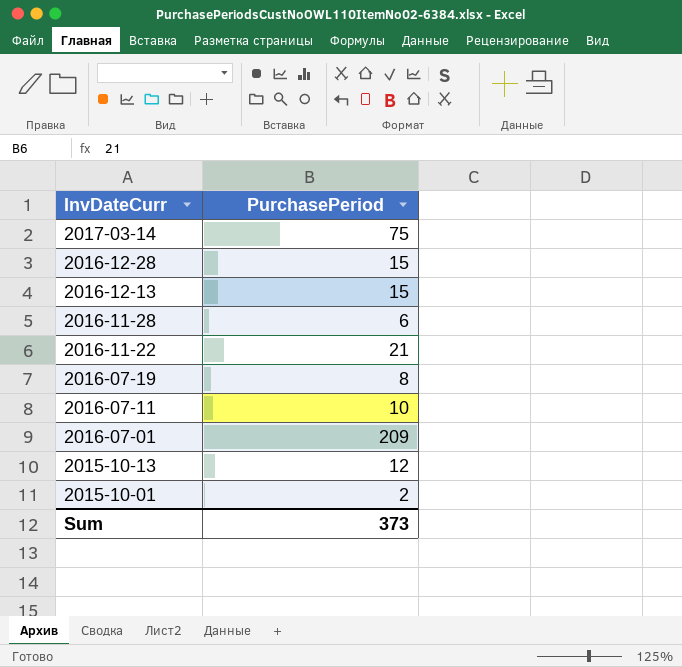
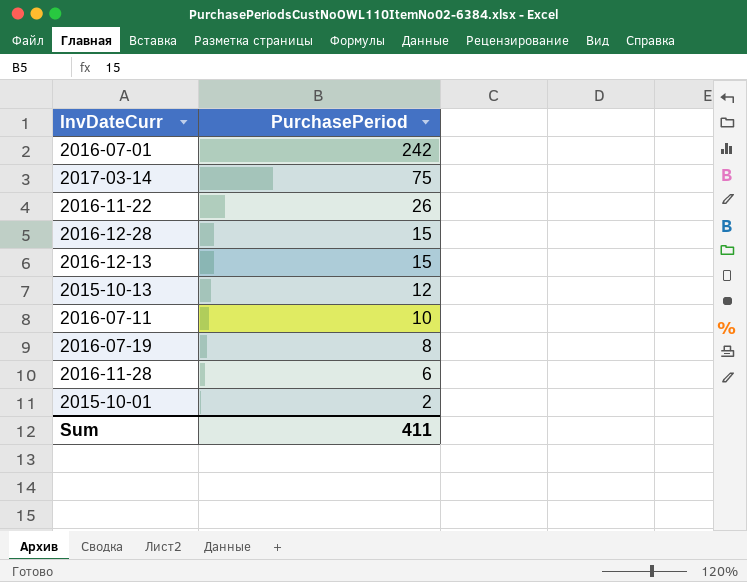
row order: InvDateCurr descending -> PurchasePeriod descending
2016-07-01 | PurchasePeriod: 209 -> 242
2016-11-22 | PurchasePeriod: 21 -> 26
Sum | PurchasePeriod: 373 -> 411

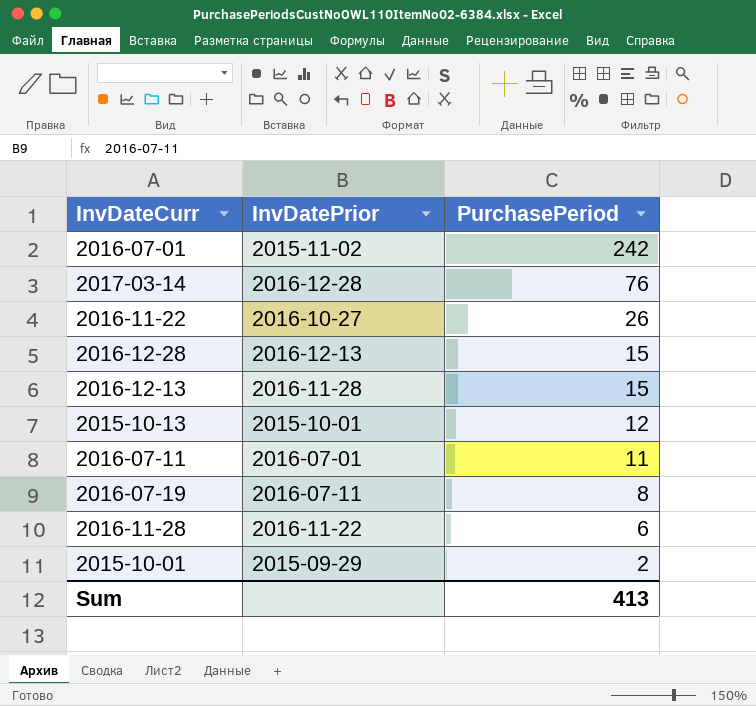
column InvDatePrior | position: none -> 2
2017-03-14 | PurchasePeriod: 75 -> 76
2016-07-11 | PurchasePeriod: 10 -> 11
Sum | PurchasePeriod: 411 -> 413

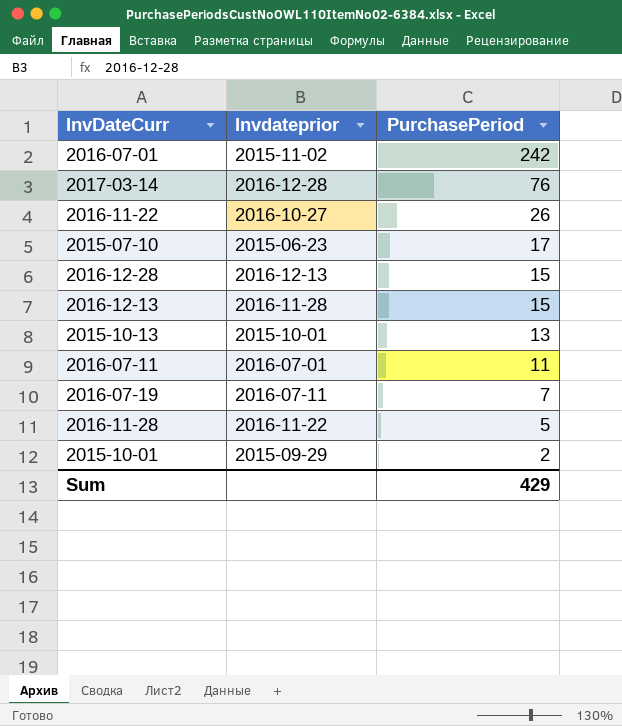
column name: InvDatePrior -> Invdateprior
row 2015-07-10: none -> 2015-06-23 | 17
2015-10-13 | PurchasePeriod: 12 -> 13
2016-07-19 | PurchasePeriod: 8 -> 7
2016-11-28 | PurchasePeriod: 6 -> 5
Sum | PurchasePeriod: 413 -> 429

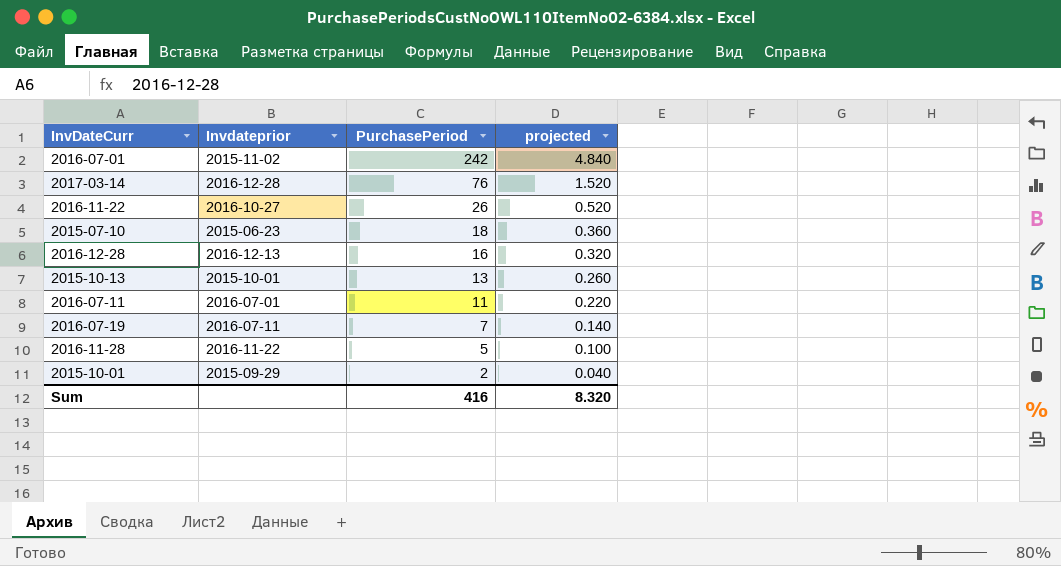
column projected | formula: none -> [PurchasePeriod] * 0.02
row 2016-12-13: 2016-11-28 | 15 -> none
2015-07-10 | PurchasePeriod: 17 -> 18
2016-12-28 | PurchasePeriod: 15 -> 16
Sum | PurchasePeriod: 429 -> 416

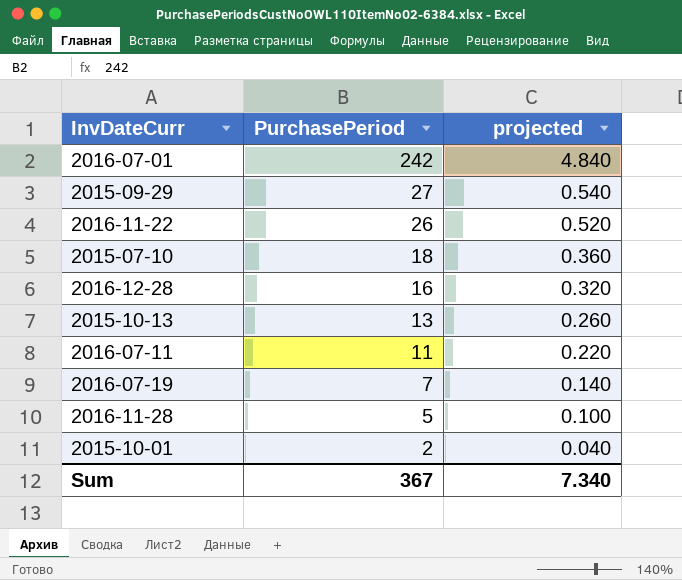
column Invdateprior | position: 2 -> none
row 2017-03-14: 2016-12-28 | 76 | 1.520 -> none
row 2015-09-29: none -> 27 | 0.540
Sum | PurchasePeriod: 416 -> 367
Sum | projected: 8.320 -> 7.340

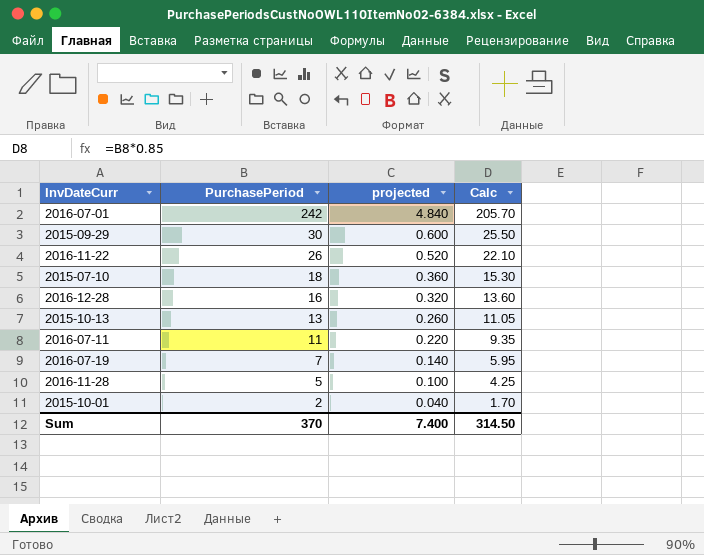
column Calc | formula: none -> [PurchasePeriod] * 0.85
2015-09-29 | PurchasePeriod: 27 -> 30
2015-09-29 | projected: 0.540 -> 0.600
Sum | PurchasePeriod: 367 -> 370
Sum | projected: 7.340 -> 7.400

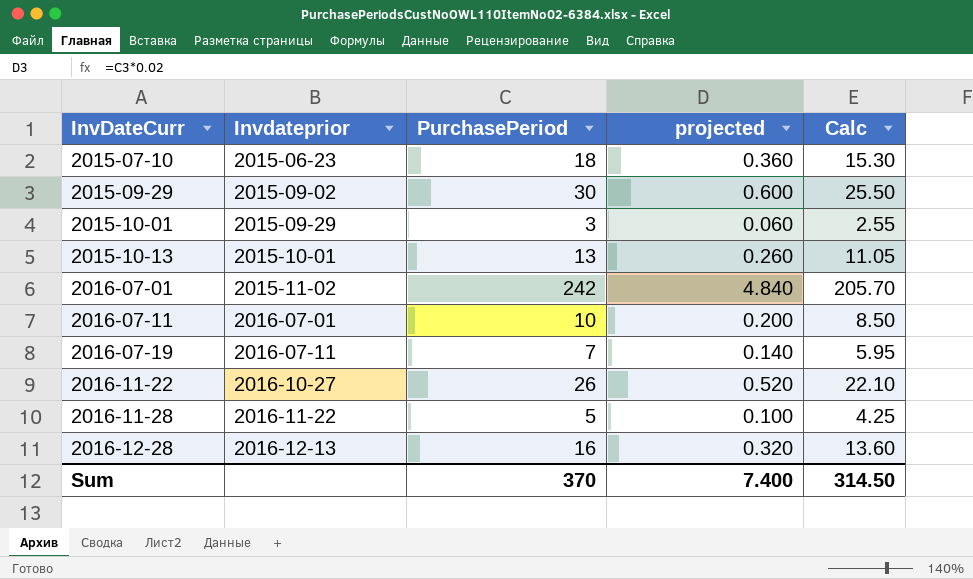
row order: PurchasePeriod descending -> InvDateCurr ascending
column Invdateprior | position: none -> 2
2015-10-01 | PurchasePeriod: 2 -> 3
2015-10-01 | projected: 0.040 -> 0.060
2015-10-01 | Calc: 1.70 -> 2.55
2016-07-11 | PurchasePeriod: 11 -> 10
2016-07-11 | projected: 0.220 -> 0.200
2016-07-11 | Calc: 9.35 -> 8.50

